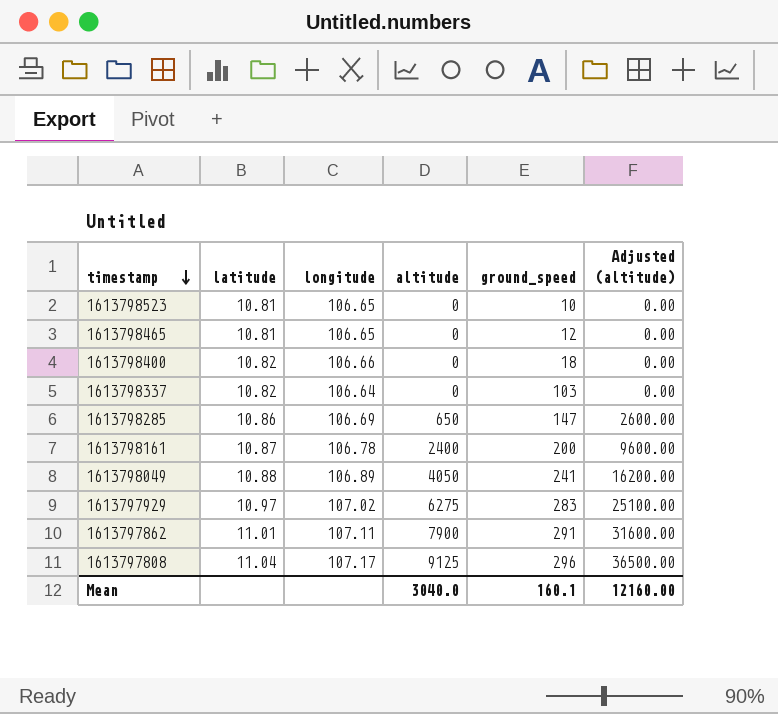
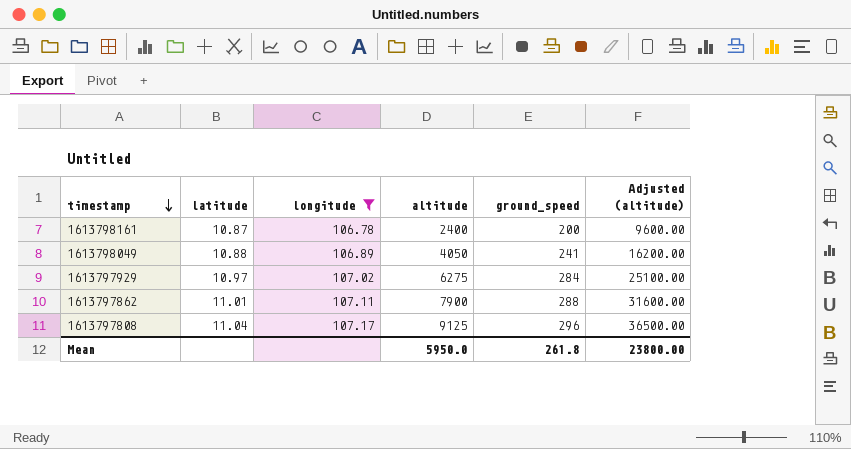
filter: none -> longitude >= 106.78
1613797929 | ground_speed: 283 -> 284
1613797862 | ground_speed: 291 -> 288
Mean | altitude: 3040.0 -> 5950.0
Mean | ground_speed: 160.1 -> 261.8
Mean | Adjusted (altitude): 12160.00 -> 23800.00

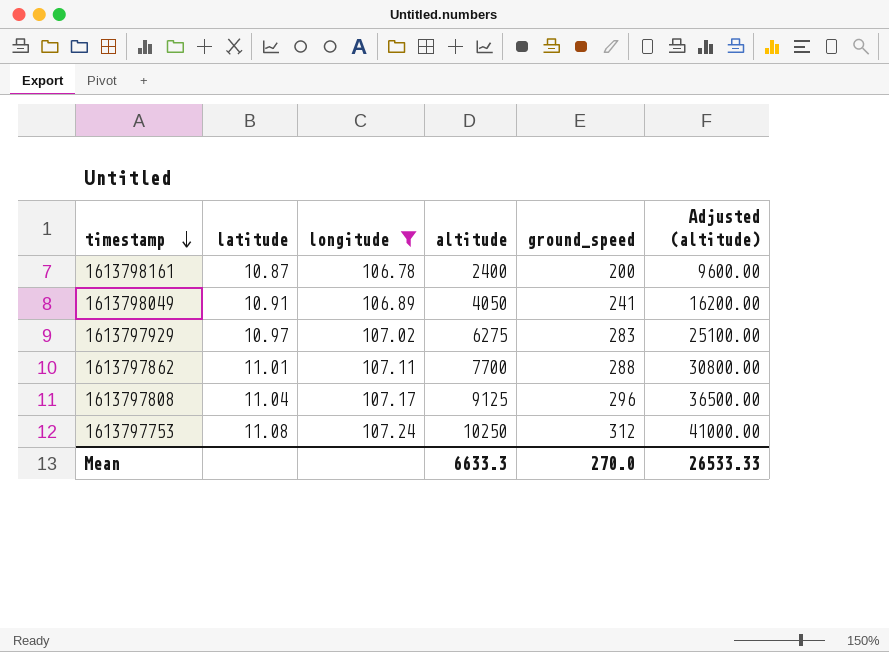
1613798049 | latitude: 10.88 -> 10.91
1613797929 | ground_speed: 284 -> 283
1613797862 | altitude: 7900 -> 7700
1613797862 | Adjusted (altitude): 31600.00 -> 30800.00
row 1613797753: none -> 11.08 | 107.24 | 10250 | 312 | 41000.00
Mean | altitude: 5950.0 -> 6633.3
Mean | ground_speed: 261.8 -> 270.0
Mean | Adjusted (altitude): 23800.00 -> 26533.33

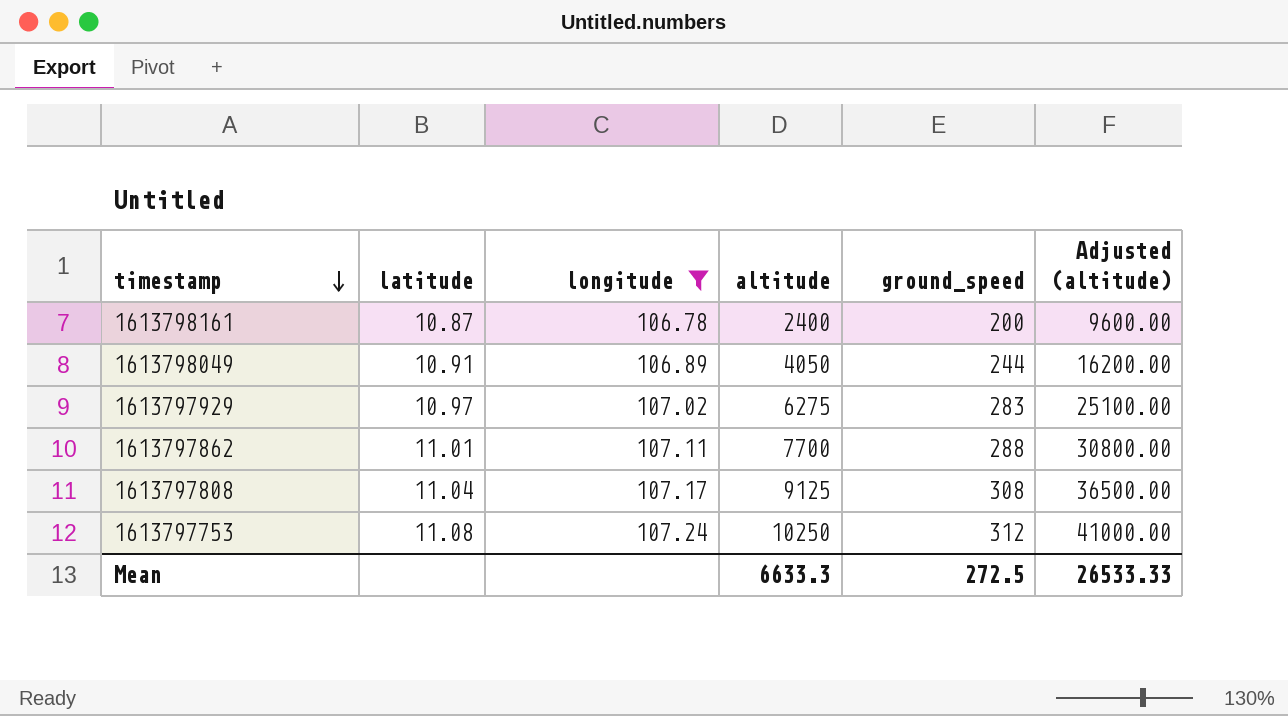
1613798049 | ground_speed: 241 -> 244
1613797808 | ground_speed: 296 -> 308
Mean | ground_speed: 270.0 -> 272.5

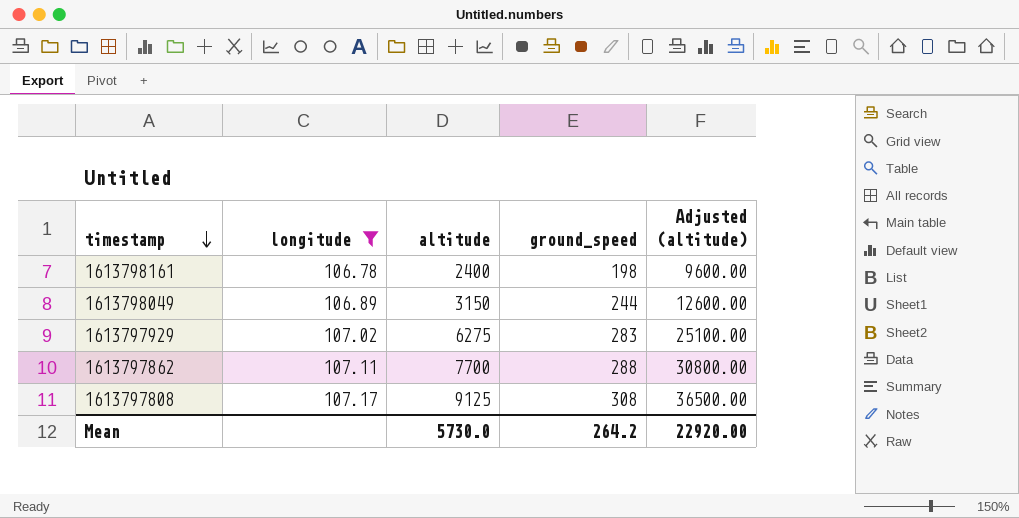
column latitude | position: 2 -> none
row 1613797753: 11.08 | 107.24 | 10250 | 312 | 41000.00 -> none
1613798161 | ground_speed: 200 -> 198
1613798049 | altitude: 4050 -> 3150
1613798049 | Adjusted (altitude): 16200.00 -> 12600.00
Mean | altitude: 6633.3 -> 5730.0
Mean | ground_speed: 272.5 -> 264.2
Mean | Adjusted (altitude): 26533.33 -> 22920.00

